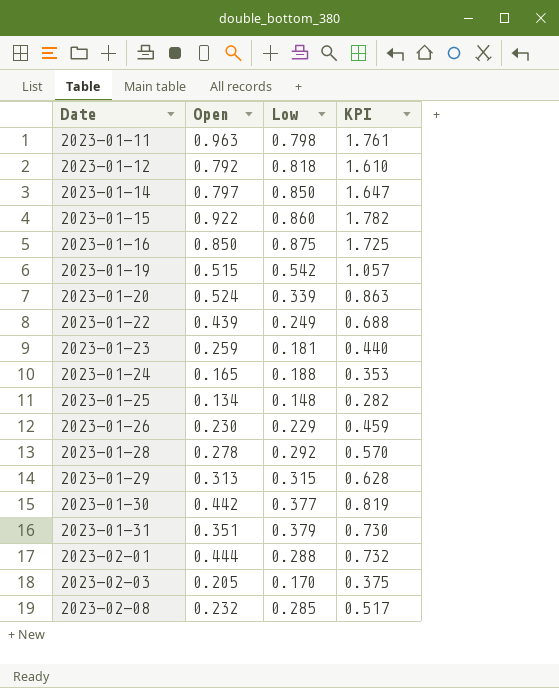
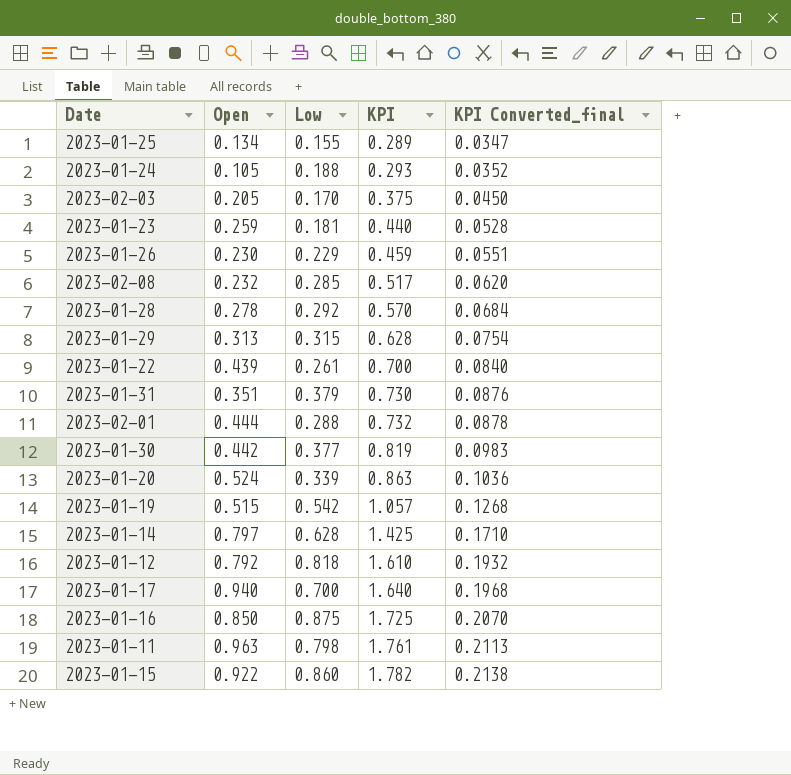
row order: Date ascending -> KPI ascending
column KPI Converted_final | formula: none -> [KPI] * 0.12
2023-01-25 | Low: 0.148 -> 0.155
2023-01-25 | KPI: 0.282 -> 0.289
2023-01-24 | Open: 0.165 -> 0.105
2023-01-24 | KPI: 0.353 -> 0.293
2023-01-22 | Low: 0.249 -> 0.261
2023-01-22 | KPI: 0.688 -> 0.700
2023-01-14 | Low: 0.850 -> 0.628
2023-01-14 | KPI: 1.647 -> 1.425
row 2023-01-17: none -> 0.940 | 0.700 | 1.640 | 0.1968

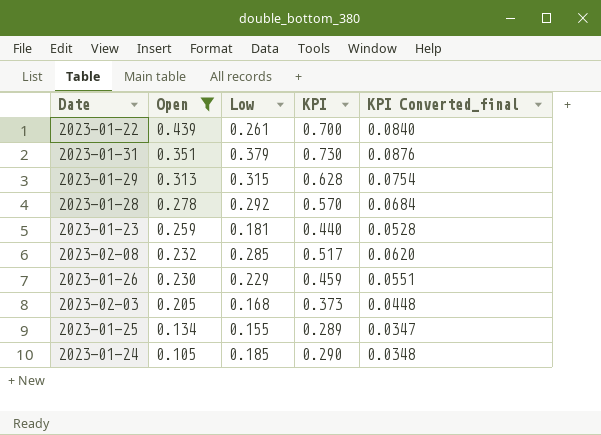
filter: none -> Open <= 0.439
row order: KPI ascending -> Open descending
2023-02-03 | Low: 0.170 -> 0.168
2023-02-03 | KPI: 0.375 -> 0.373
2023-02-03 | KPI Converted_final: 0.0450 -> 0.0448
2023-01-24 | Low: 0.188 -> 0.185
2023-01-24 | KPI: 0.293 -> 0.290
2023-01-24 | KPI Converted_final: 0.0352 -> 0.0348

